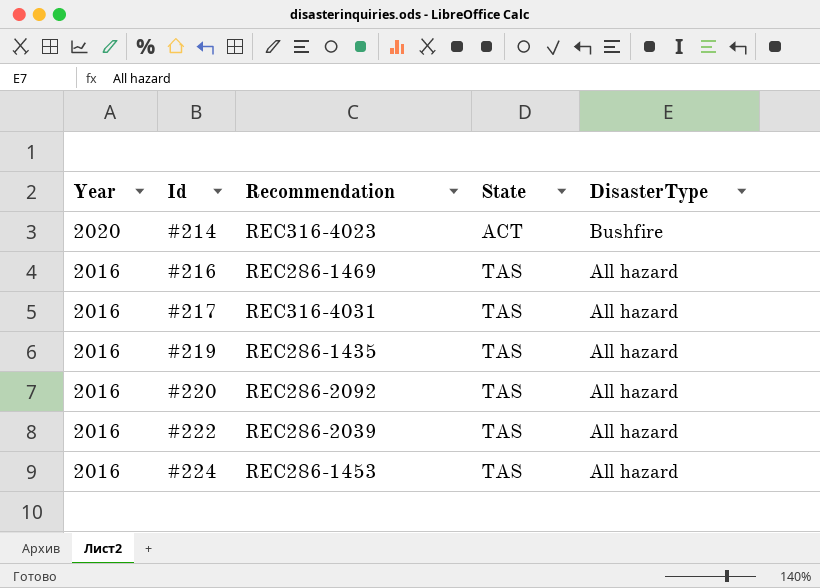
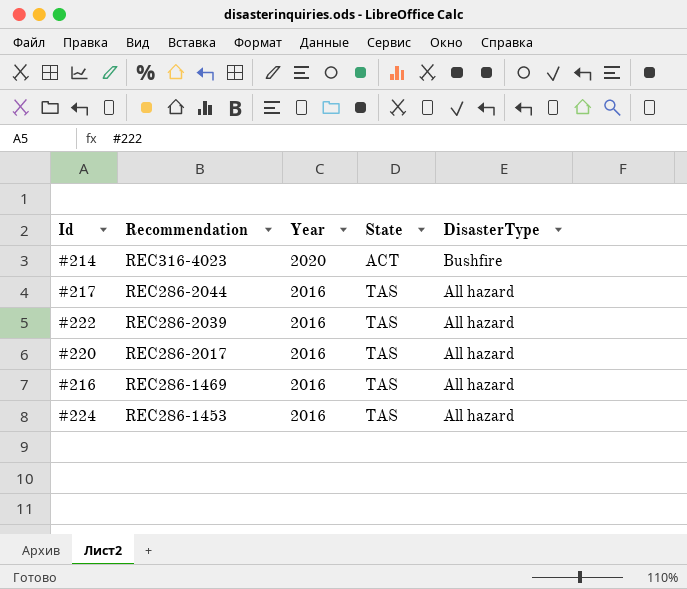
row order: Year descending -> Recommendation descending
column Year | position: 1 -> 3
row #219: 2016 | REC286-1435 | TAS | All hazard -> none
#217 | Recommendation: REC316-4031 -> REC286-2044
#220 | Recommendation: REC286-2092 -> REC286-2017

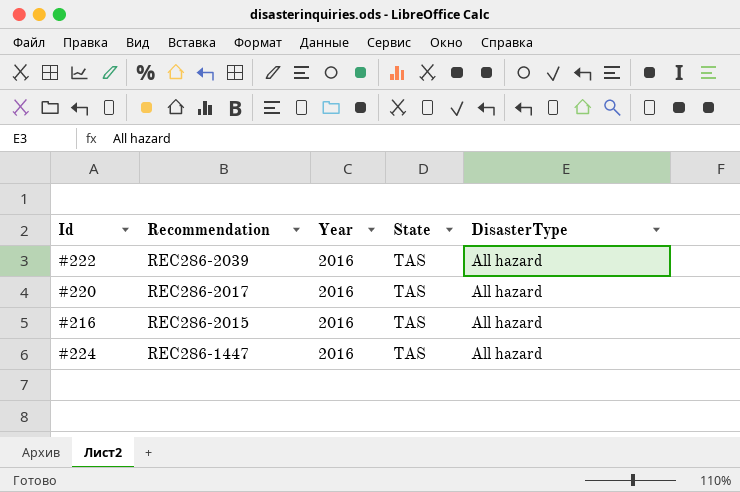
row #214: REC316-4023 | 2020 | ACT | Bushfire -> none
row #217: REC286-2044 | 2016 | TAS | All hazard -> none
#216 | Recommendation: REC286-1469 -> REC286-2015
#224 | Recommendation: REC286-1453 -> REC286-1447

